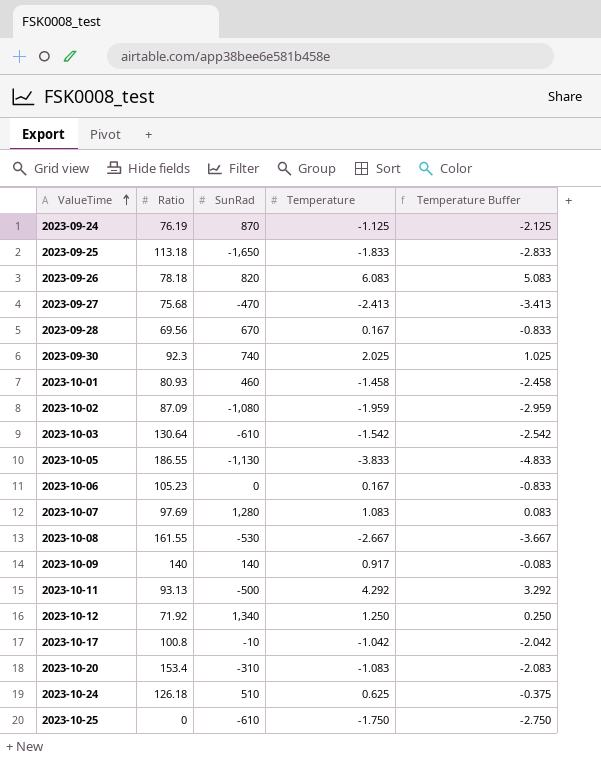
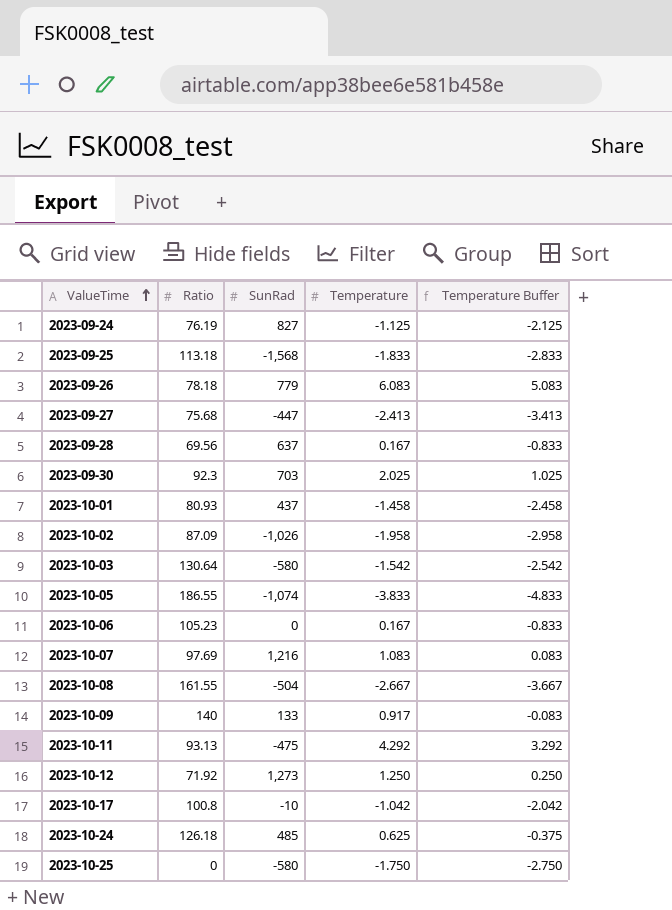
row 2023-10-20: 153.4 | -310 | -1.083 | -2.083 -> none
2023-09-24 | SunRad: 870 -> 827
2023-09-25 | SunRad: -1,650 -> -1,568
2023-09-26 | SunRad: 820 -> 779
2023-09-27 | SunRad: -470 -> -447
2023-09-28 | SunRad: 670 -> 637
2023-09-30 | SunRad: 740 -> 703
2023-10-01 | SunRad: 460 -> 437
2023-10-02 | SunRad: -1,080 -> -1,026
2023-10-02 | Temperature: -1.959 -> -1.958
2023-10-02 | Temperature Buffer: -2.959 -> -2.958
2023-10-03 | SunRad: -610 -> -580
2023-10-05 | SunRad: -1,130 -> -1,074
2023-10-07 | SunRad: 1,280 -> 1,216
2023-10-08 | SunRad: -530 -> -504
2023-10-09 | SunRad: 140 -> 133
2023-10-11 | SunRad: -500 -> -475
2023-10-12 | SunRad: 1,340 -> 1,273
2023-10-24 | SunRad: 510 -> 485
2023-10-25 | SunRad: -610 -> -580

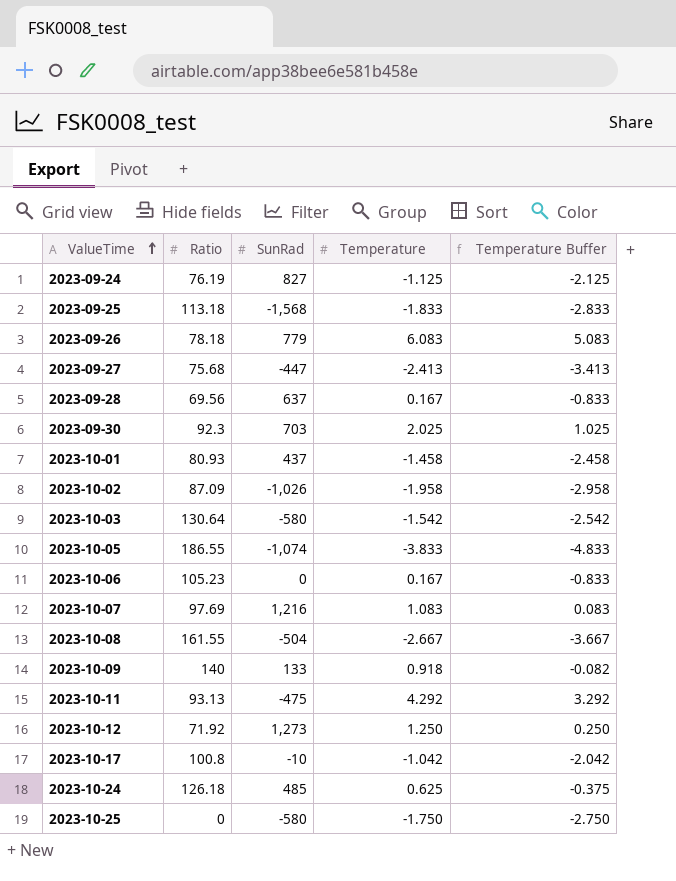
2023-10-09 | Temperature: 0.917 -> 0.918
2023-10-09 | Temperature Buffer: -0.083 -> -0.082

